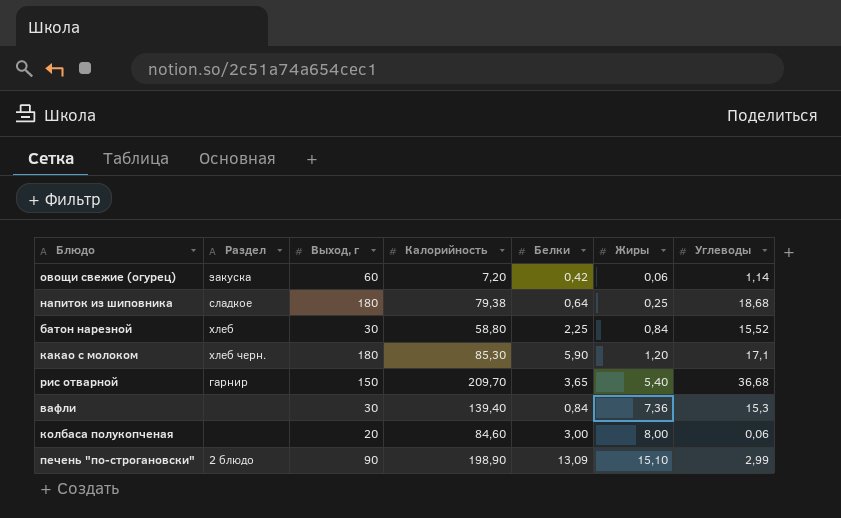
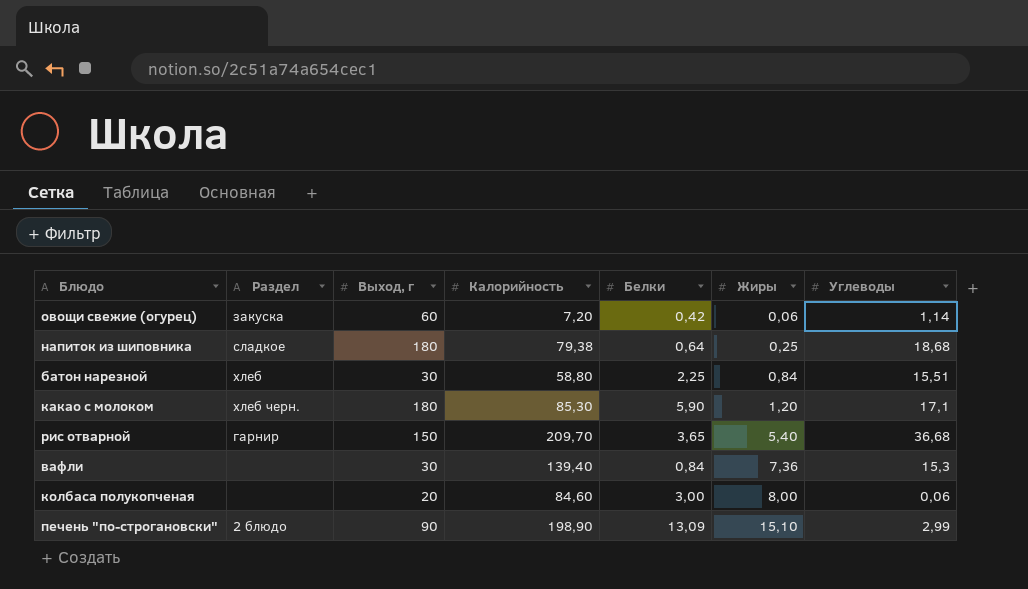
батон нарезной | Углеводы: 15,52 -> 15,51

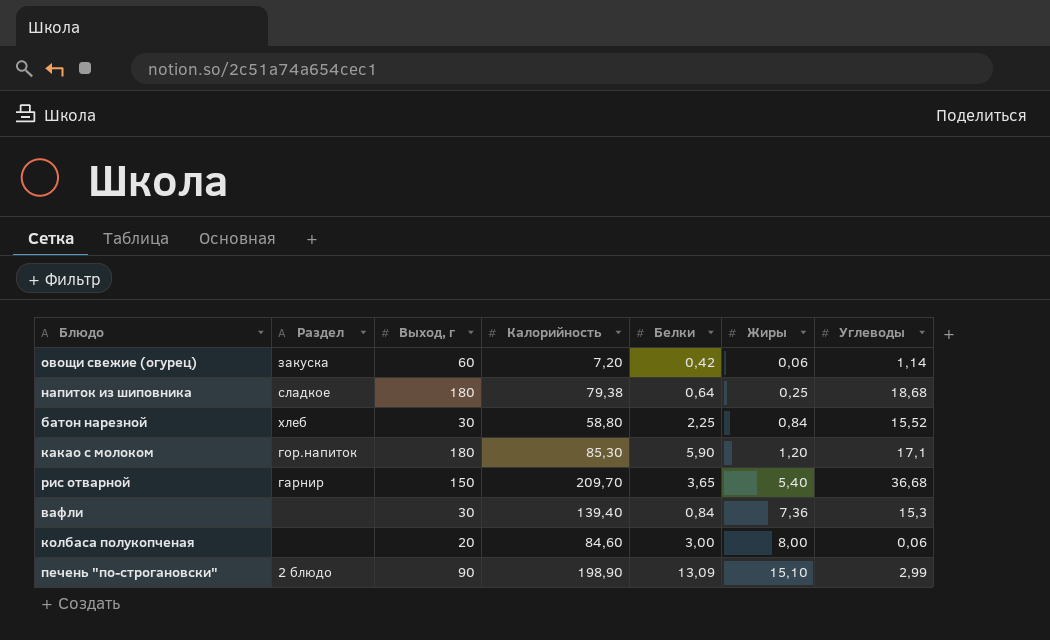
батон нарезной | Углеводы: 15,51 -> 15,52
какао с молоком | Раздел: хлеб черн. -> гор.напиток

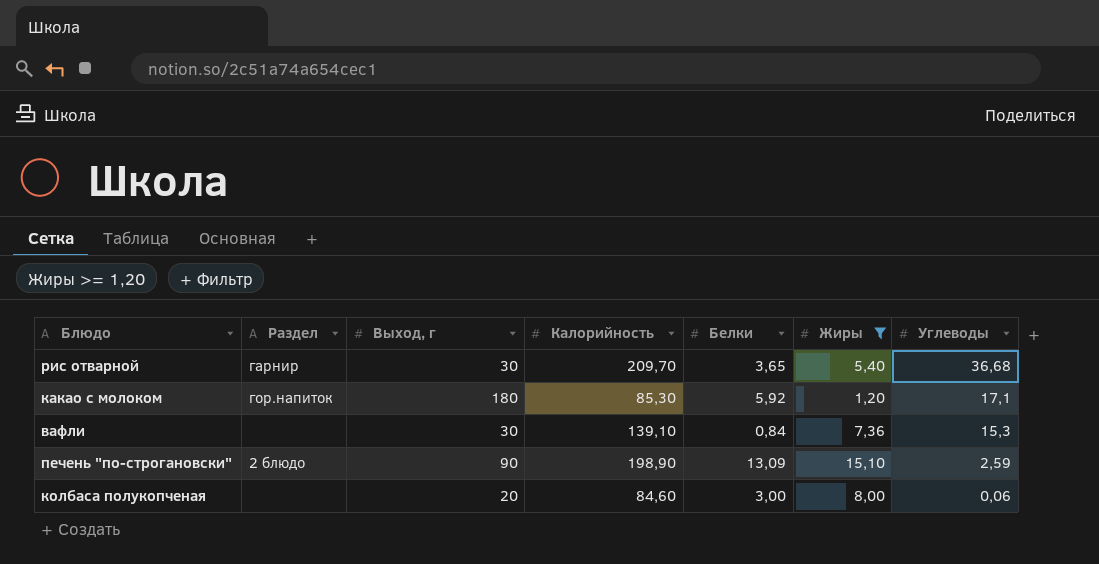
filter: none -> Жиры >= 1,20
row order: Жиры ascending -> Углеводы descending
рис отварной | Выход, г: 150 -> 30
какао с молоком | Белки: 5,90 -> 5,92
вафли | Калорийность: 139,40 -> 139,10
печень "по-строгановски" | Углеводы: 2,99 -> 2,59

